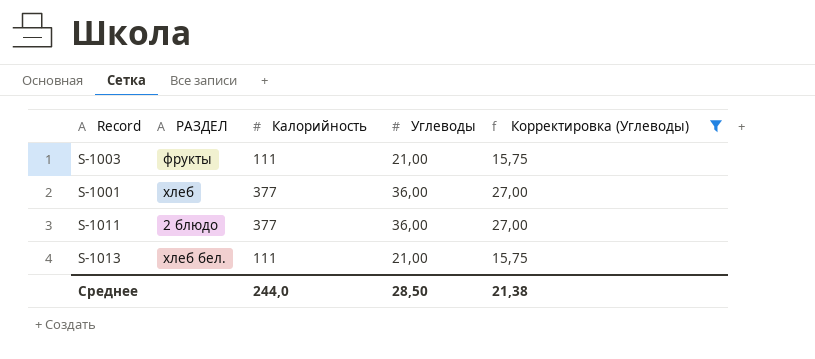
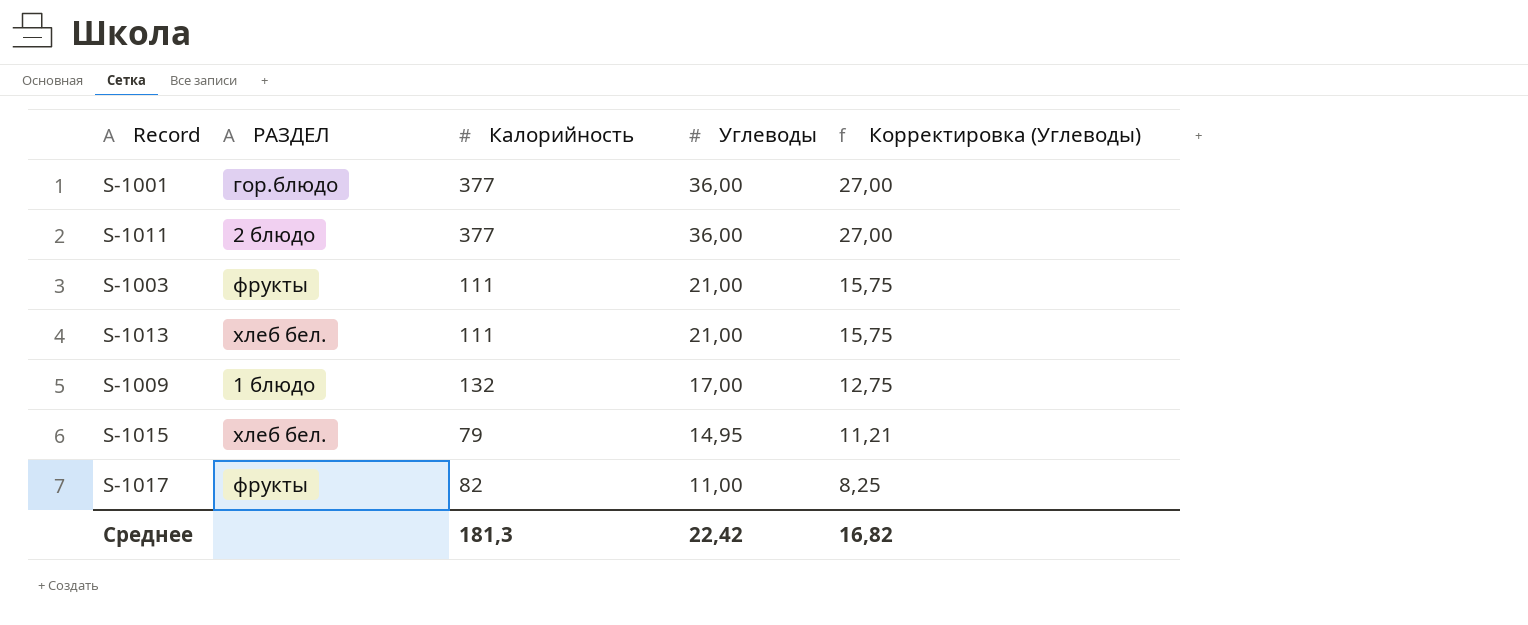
filter: Корректировка (Углеводы) >= 15,75 -> none
row order: none -> Углеводы descending
S-1001 | РАЗДЕЛ: хлеб -> гор.блюдо
Среднее | Калорийность: 244,0 -> 181,3
Среднее | Углеводы: 28,50 -> 22,42
Среднее | Корректировка (Углеводы): 21,38 -> 16,82

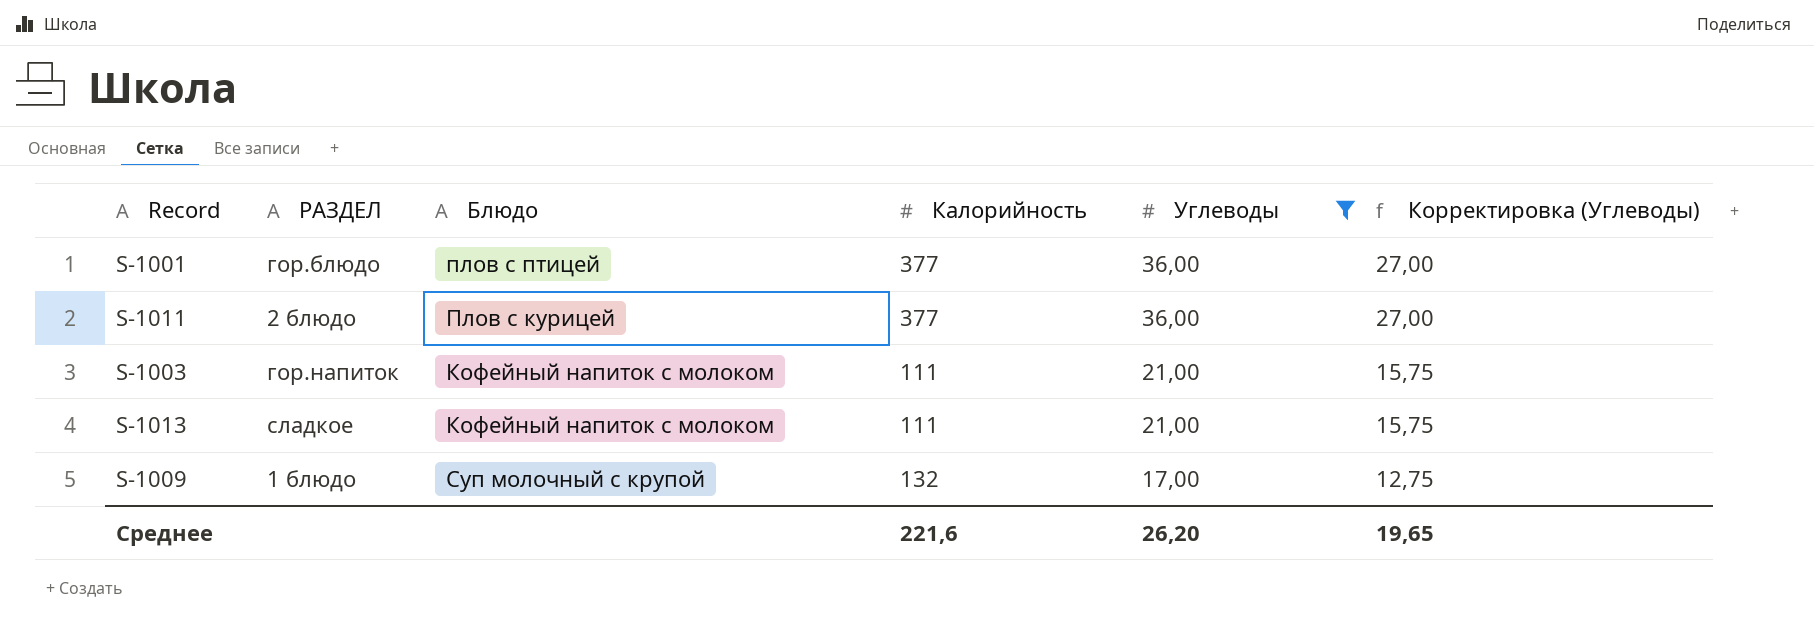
filter: none -> Углеводы >= 17,00
column Блюдо | position: none -> 3
S-1003 | РАЗДЕЛ: фрукты -> гор.напиток
S-1013 | РАЗДЕЛ: хлеб бел. -> сладкое
Среднее | Калорийность: 181,3 -> 221,6
Среднее | Углеводы: 22,42 -> 26,20
Среднее | Корректировка (Углеводы): 16,82 -> 19,65

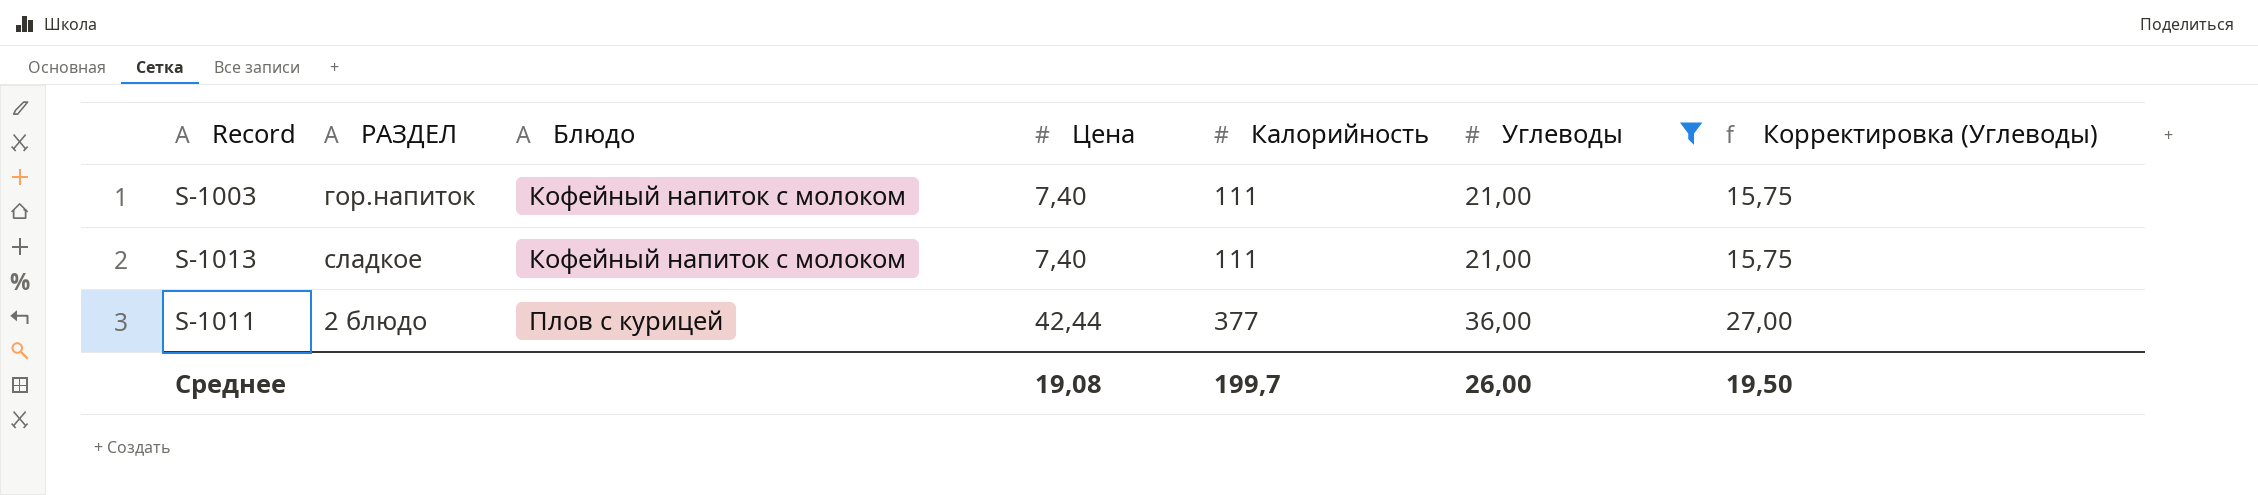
row order: Углеводы descending -> Блюдо ascending
column Цена | position: none -> 4
row S-1001: гор.блюдо | плов с птицей | 377 | 36,00 | 27,00 -> none
row S-1009: 1 блюдо | Суп молочный с крупой | 132 | 17,00 | 12,75 -> none
Среднее | Калорийность: 221,6 -> 199,7
Среднее | Углеводы: 26,20 -> 26,00
Среднее | Корректировка (Углеводы): 19,65 -> 19,50

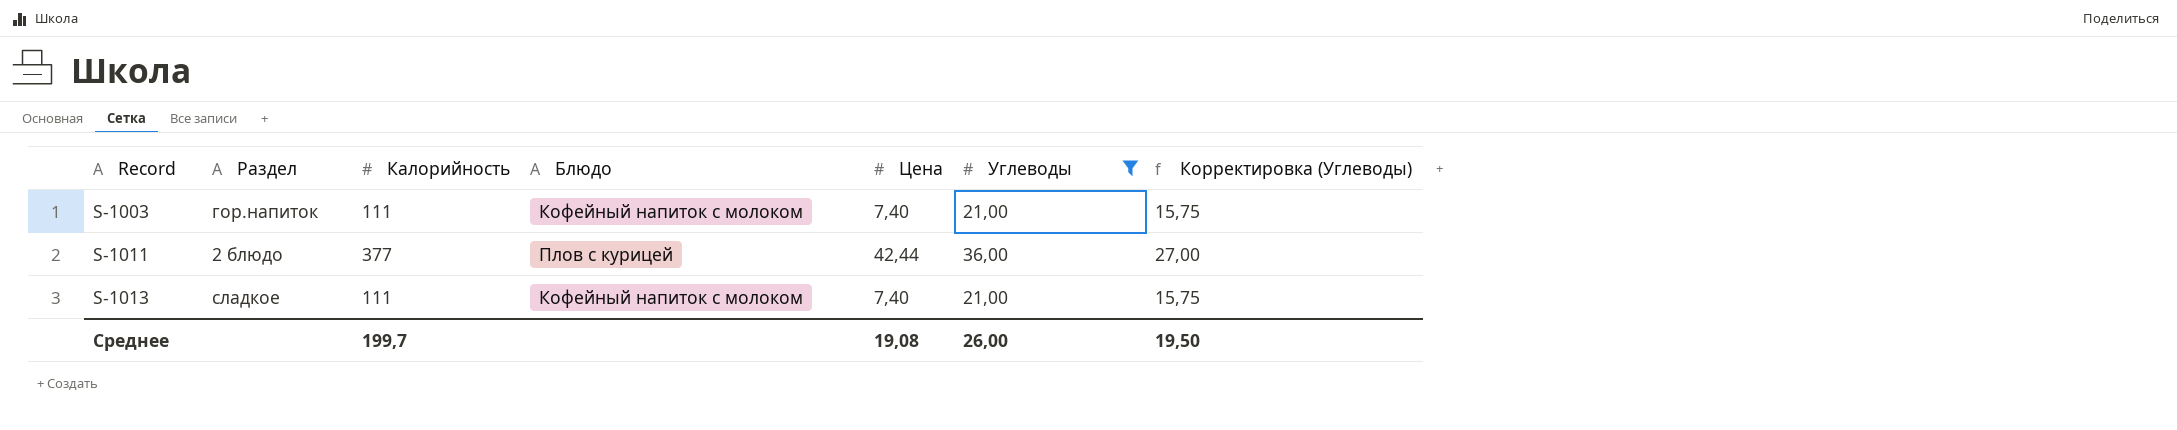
row order: Блюдо ascending -> Record ascending
column name: РАЗДЕЛ -> Раздел
column Калорийность | position: 5 -> 3

